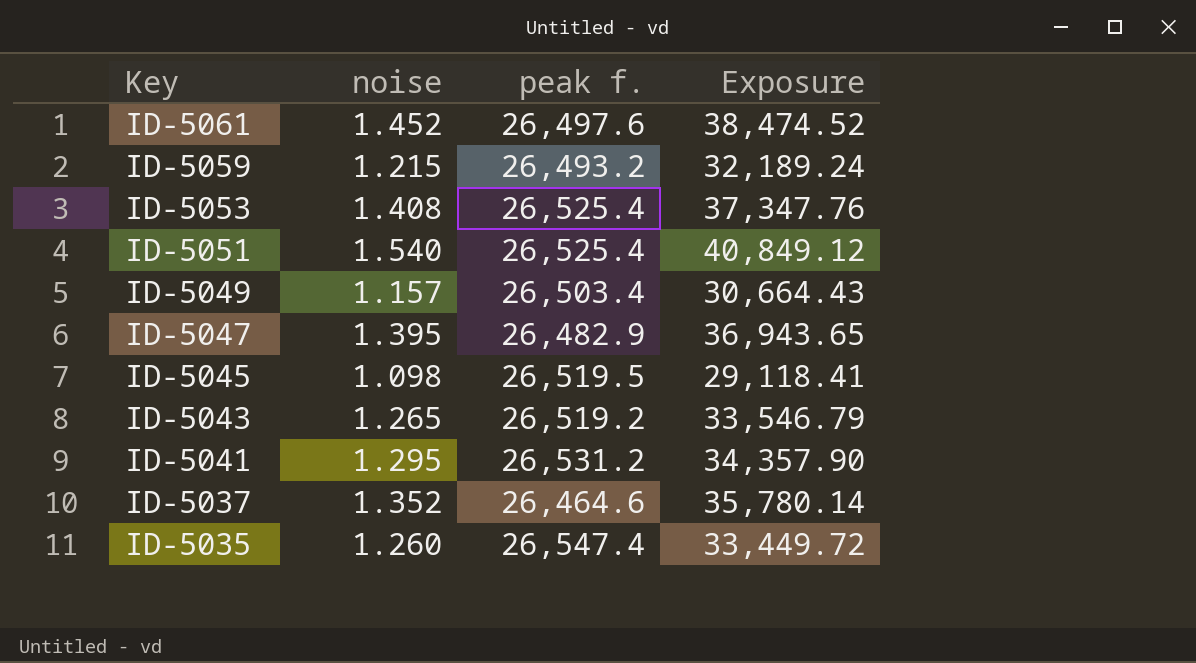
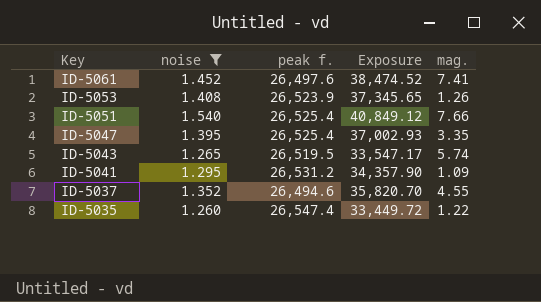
filter: none -> noise >= 1.260
column mag. | position: none -> 5
ID-5053 | peak f.: 26,525.4 -> 26,523.9
ID-5053 | Exposure: 37,347.76 -> 37,345.65
ID-5047 | peak f.: 26,482.9 -> 26,525.4
ID-5047 | Exposure: 36,943.65 -> 37,002.93
ID-5043 | peak f.: 26,519.2 -> 26,519.5
ID-5043 | Exposure: 33,546.79 -> 33,547.17
ID-5037 | peak f.: 26,464.6 -> 26,494.6
ID-5037 | Exposure: 35,780.14 -> 35,820.70

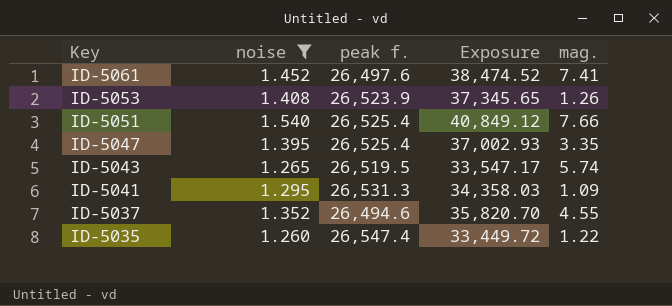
ID-5041 | peak f.: 26,531.2 -> 26,531.3
ID-5041 | Exposure: 34,357.90 -> 34,358.03

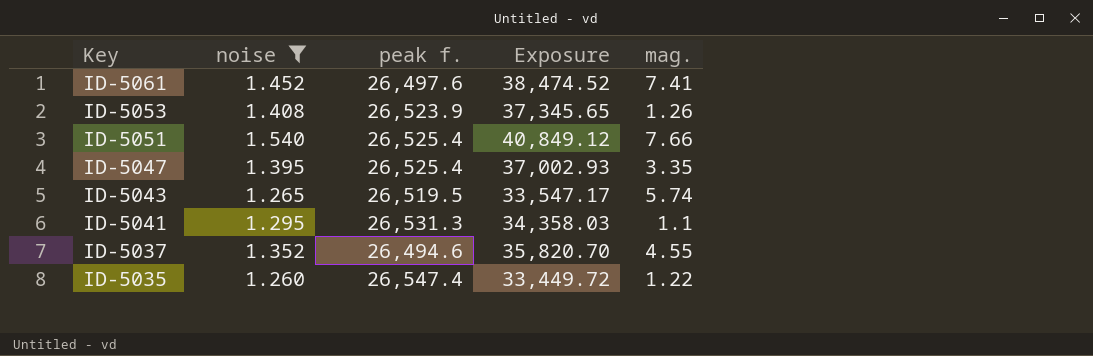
ID-5041 | mag.: 1.09 -> 1.1

